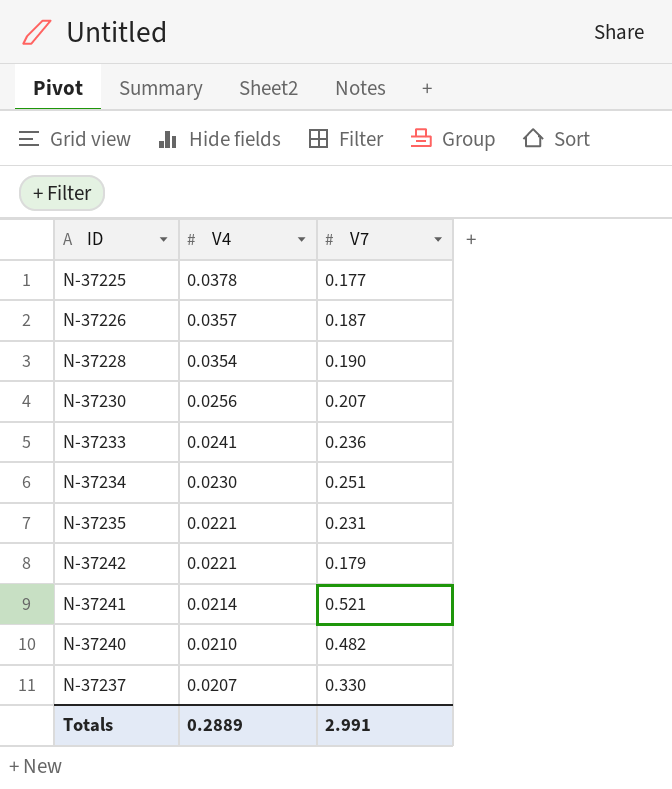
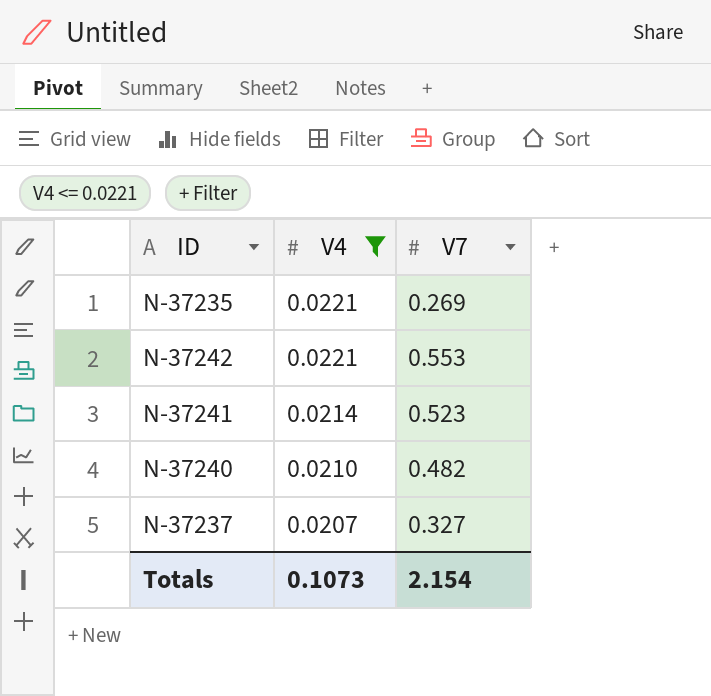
filter: none -> V4 <= 0.0221
N-37235 | V7: 0.231 -> 0.269
N-37242 | V7: 0.179 -> 0.553
N-37241 | V7: 0.521 -> 0.523
N-37237 | V7: 0.330 -> 0.327
Totals | V4: 0.2889 -> 0.1073
Totals | V7: 2.991 -> 2.154

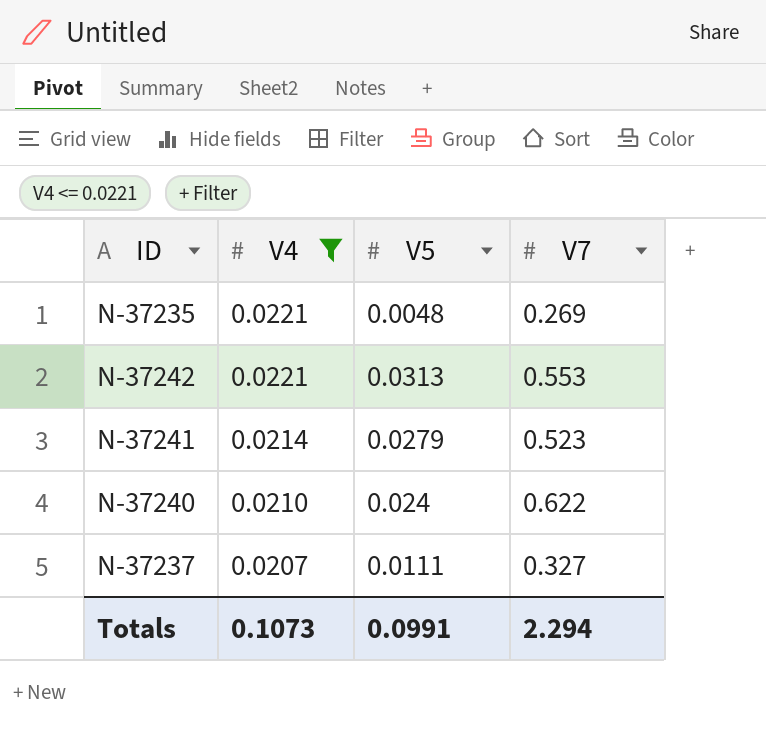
column V5 | position: none -> 3
N-37240 | V7: 0.482 -> 0.622
Totals | V7: 2.154 -> 2.294

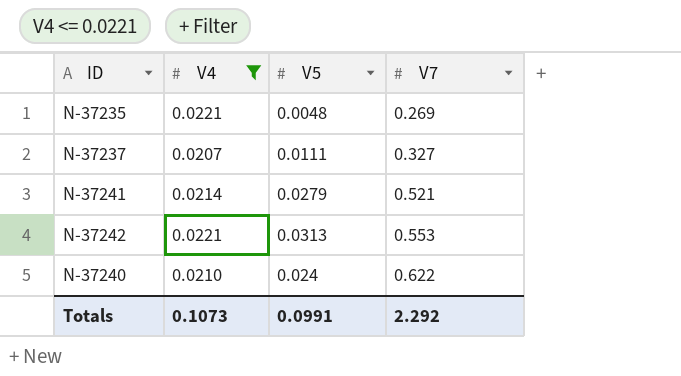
row order: V4 descending -> V7 ascending
N-37241 | V7: 0.523 -> 0.521
Totals | V7: 2.294 -> 2.292

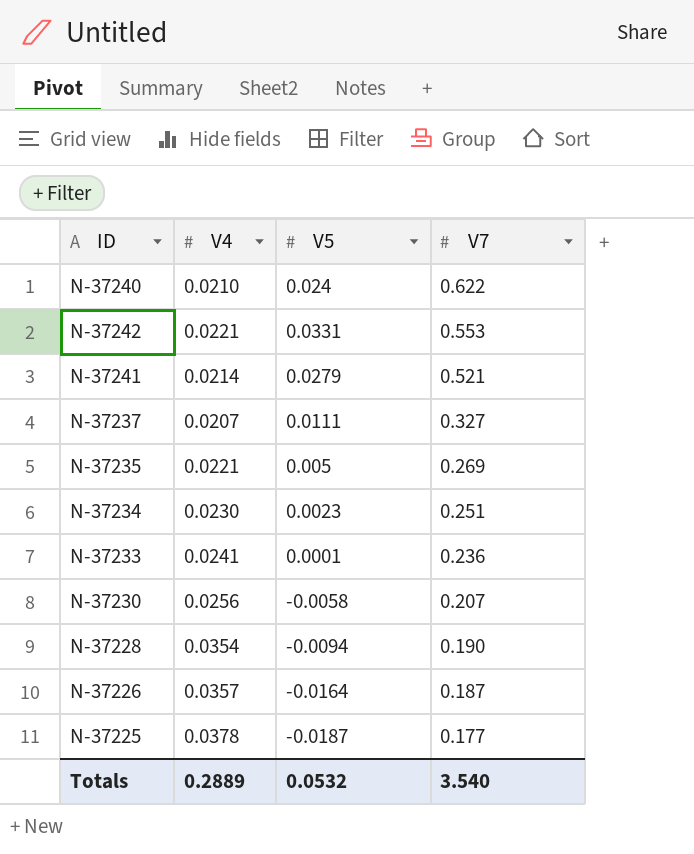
filter: V4 <= 0.0221 -> none
row order: V7 ascending -> V7 descending
N-37242 | V5: 0.0313 -> 0.0331
N-37235 | V5: 0.0048 -> 0.005
Totals | V4: 0.1073 -> 0.2889
Totals | V5: 0.0991 -> 0.0532
Totals | V7: 2.292 -> 3.540

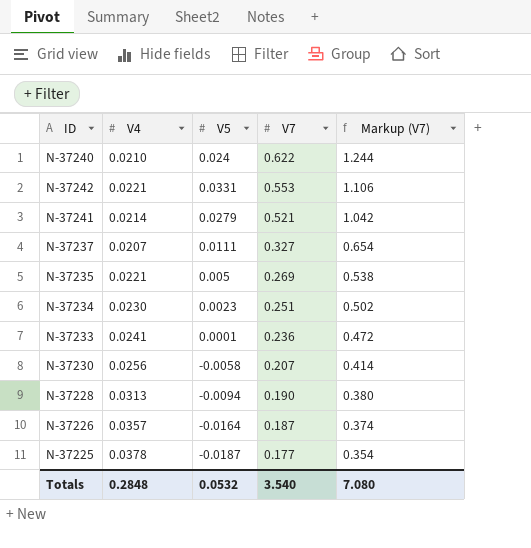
column Markup (V7) | formula: none -> [V7] * 2
N-37228 | V4: 0.0354 -> 0.0313
Totals | V4: 0.2889 -> 0.2848

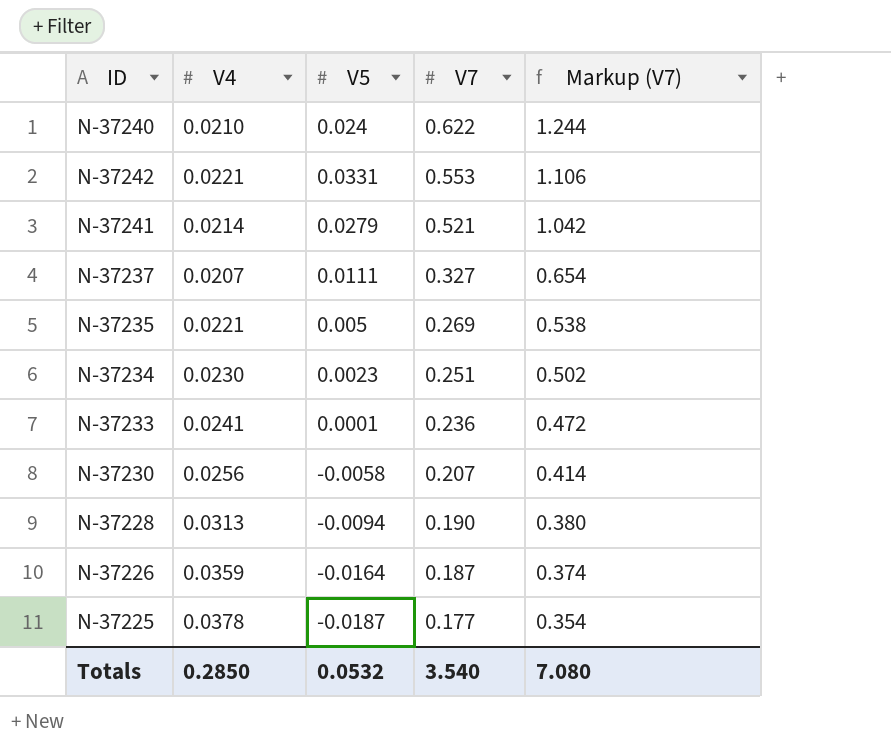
N-37226 | V4: 0.0357 -> 0.0359
Totals | V4: 0.2848 -> 0.2850

